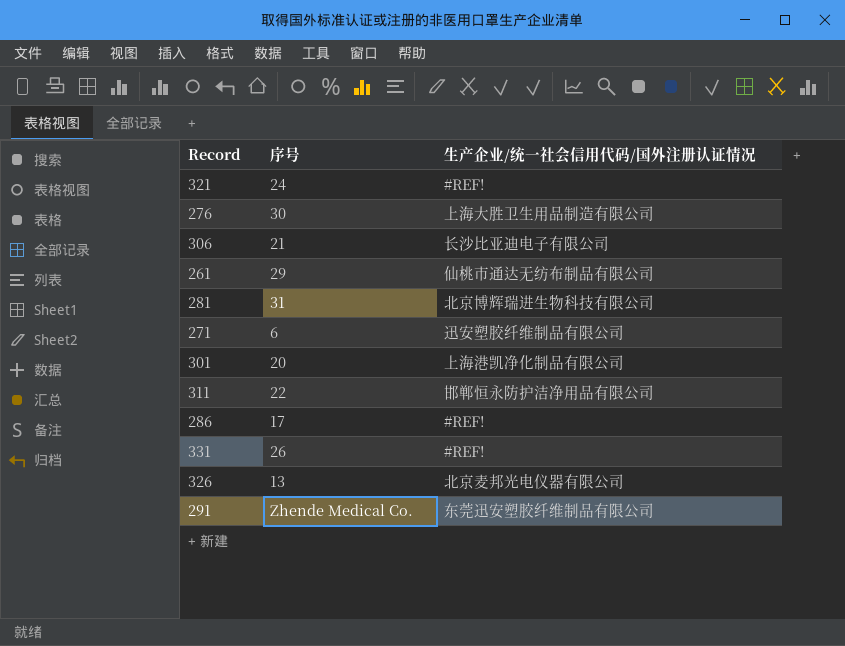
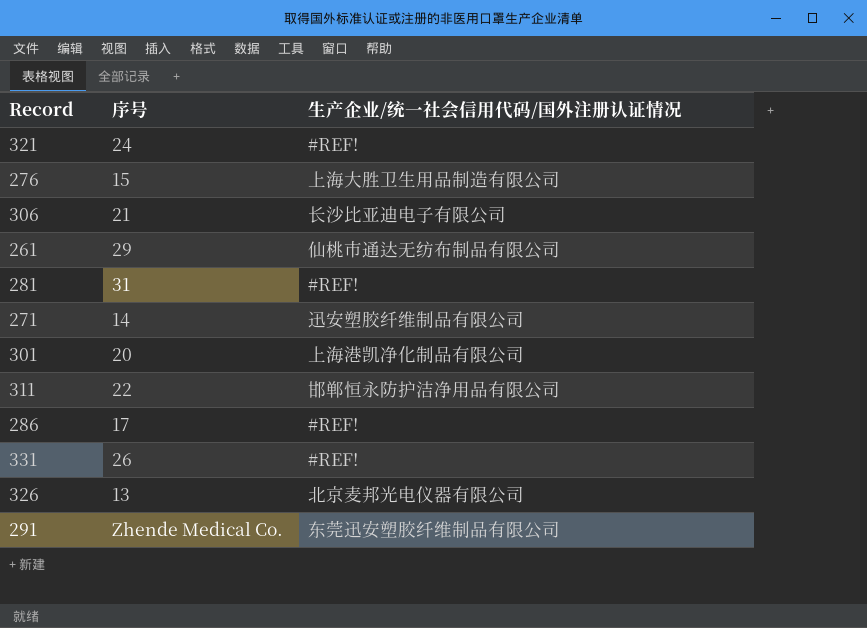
276 | 序号: 30 -> 15
281 | 生产企业/统一社会信用代码/国外注册认证情况: 北京博辉瑞进生物科技有限公司 -> #REF!
271 | 序号: 6 -> 14

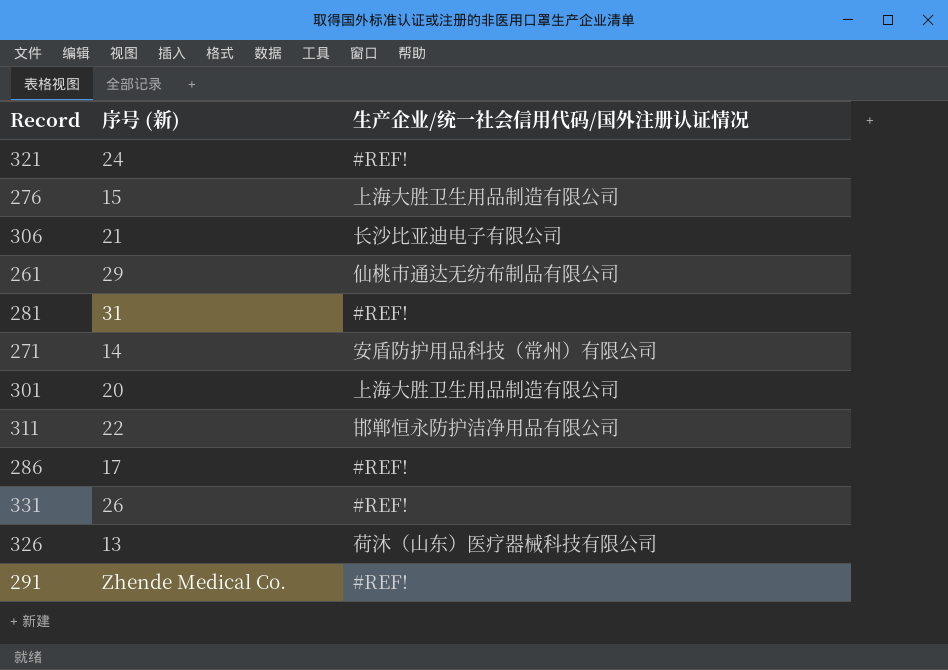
column name: 序号 -> 序号 (新)
271 | 生产企业/统一社会信用代码/国外注册认证情况: 迅安塑胶纤维制品有限公司 -> 安盾防护用品科技（常州）有限公司
301 | 生产企业/统一社会信用代码/国外注册认证情况: 上海港凯净化制品有限公司 -> 上海大胜卫生用品制造有限公司
326 | 生产企业/统一社会信用代码/国外注册认证情况: 北京麦邦光电仪器有限公司 -> 荷沐（山东）医疗器械科技有限公司
291 | 生产企业/统一社会信用代码/国外注册认证情况: 东莞迅安塑胶纤维制品有限公司 -> #REF!

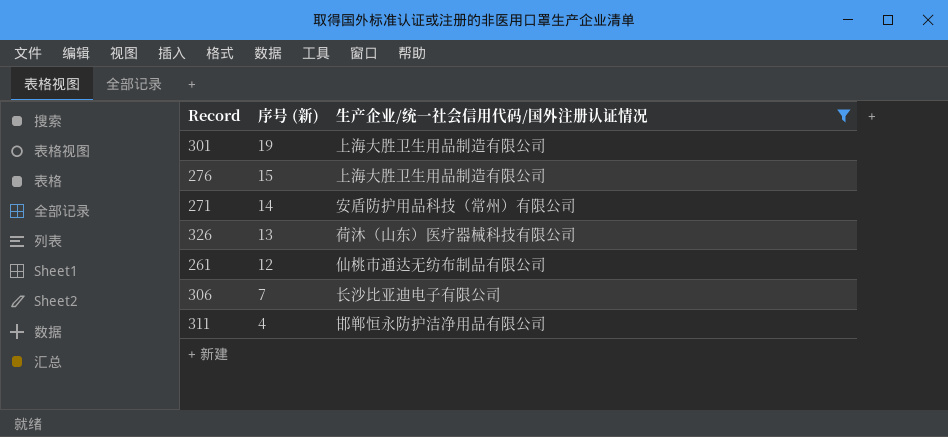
filter: none -> 生产企业/统一社会信用代码/国外注册认证情况 != #REF!
row order: none -> 序号 (新) descending
301 | 序号 (新): 20 -> 19
261 | 序号 (新): 29 -> 12
306 | 序号 (新): 21 -> 7
311 | 序号 (新): 22 -> 4

